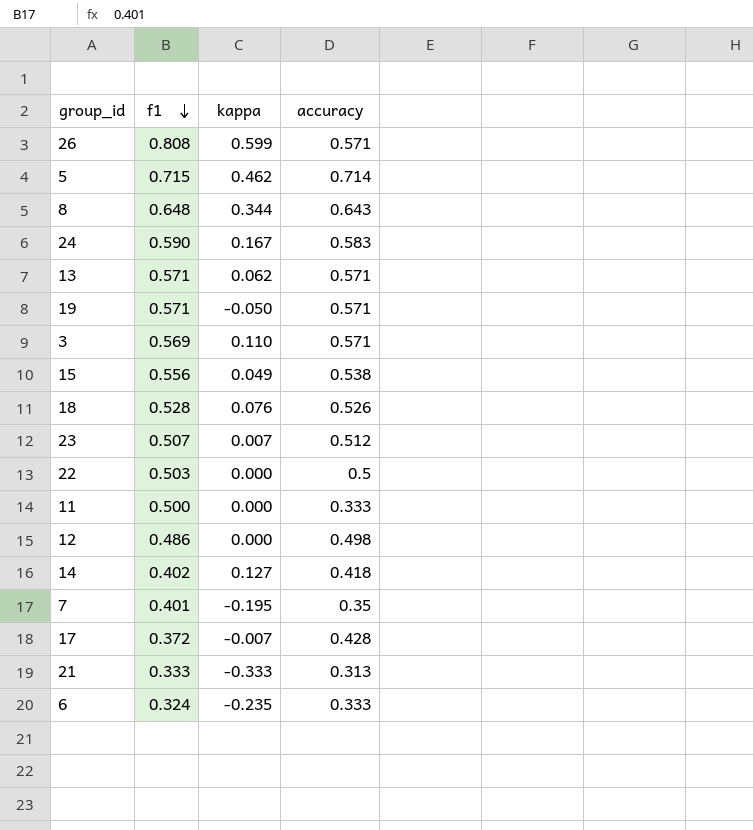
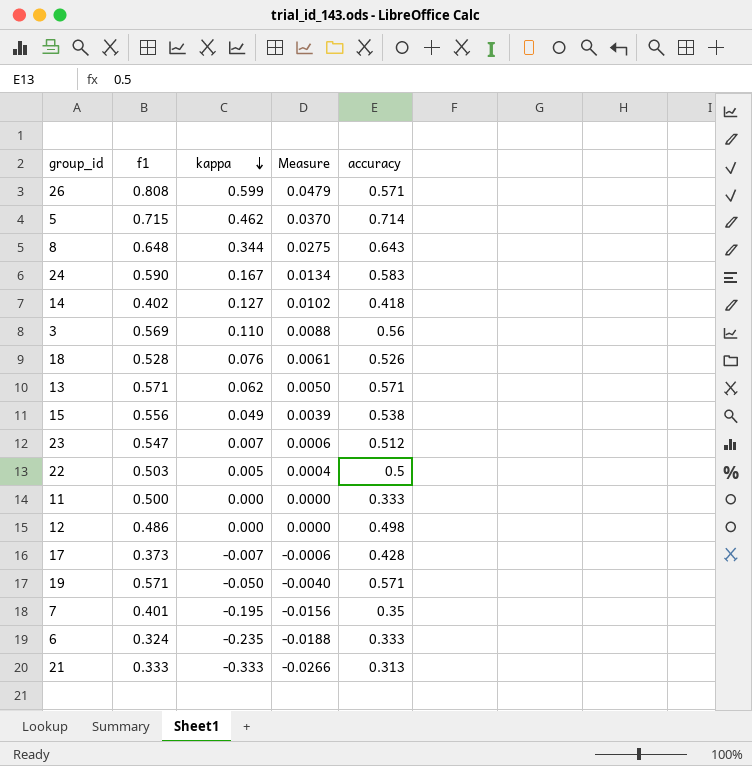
row order: f1 descending -> kappa descending
column Measure | formula: none -> [kappa] * 0.08
3 | accuracy: 0.571 -> 0.56
23 | f1: 0.507 -> 0.547
22 | kappa: 0.000 -> 0.005
17 | f1: 0.372 -> 0.373

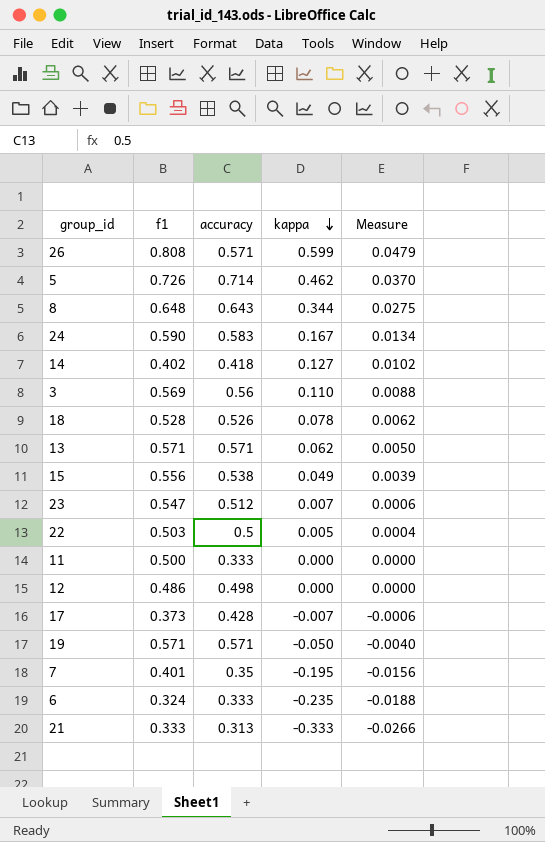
column accuracy | position: 5 -> 3
5 | f1: 0.715 -> 0.726
18 | kappa: 0.076 -> 0.078
18 | Measure: 0.0061 -> 0.0062

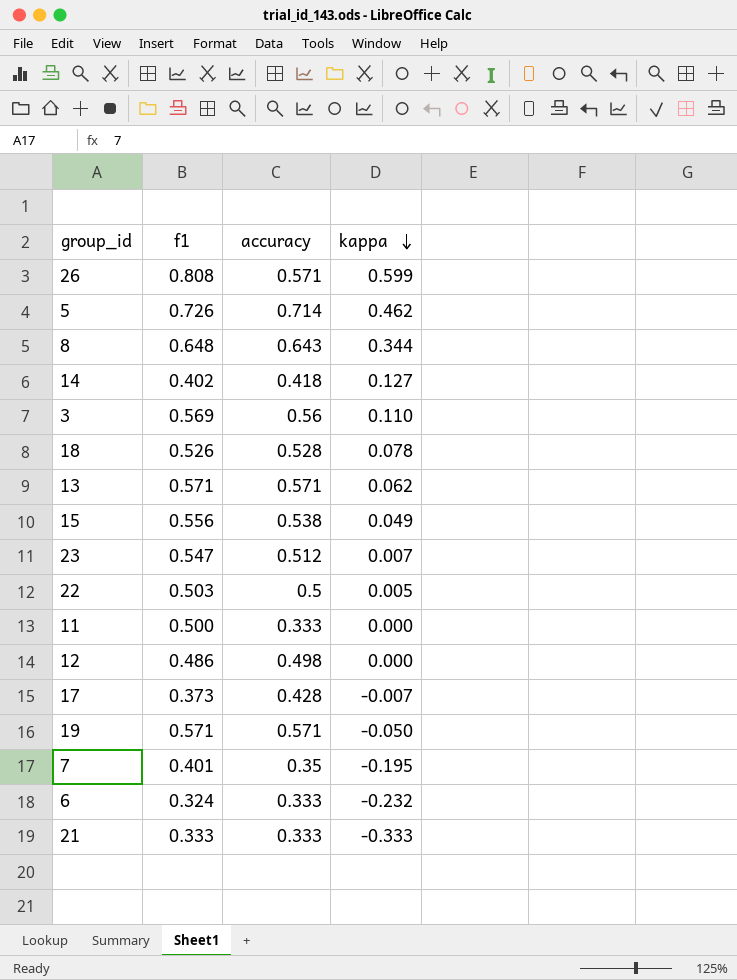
column Measure | formula: [kappa] * 0.08 -> none
row 24: 0.590 | 0.583 | 0.167 | 0.0134 -> none
18 | f1: 0.528 -> 0.526
18 | accuracy: 0.526 -> 0.528
6 | kappa: -0.235 -> -0.232
21 | accuracy: 0.313 -> 0.333

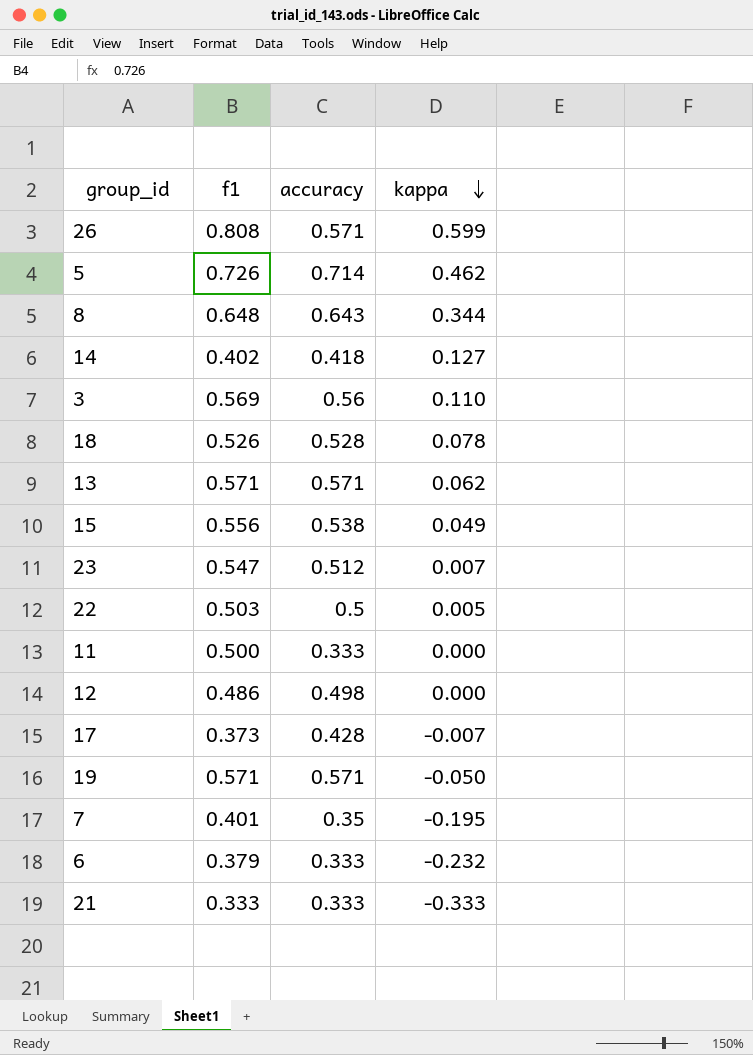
6 | f1: 0.324 -> 0.379

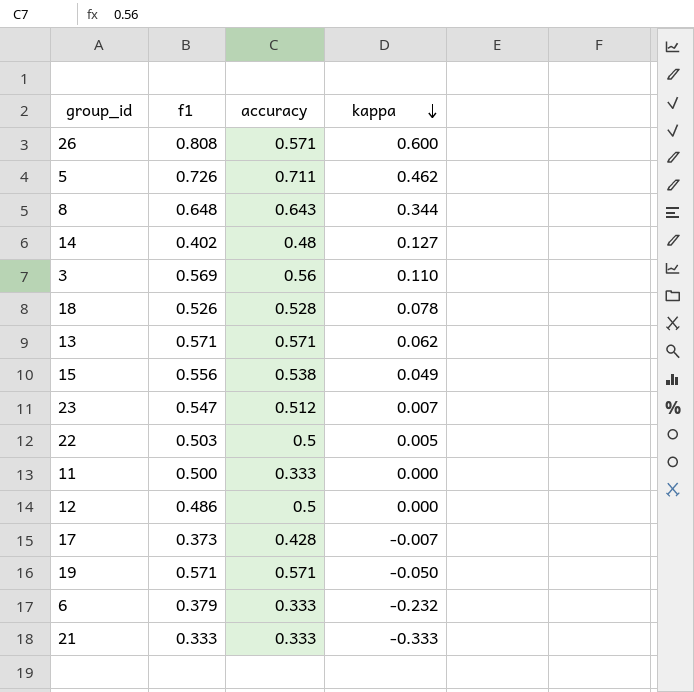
row 7: 0.401 | 0.35 | -0.195 -> none
26 | kappa: 0.599 -> 0.600
5 | accuracy: 0.714 -> 0.711
14 | accuracy: 0.418 -> 0.48
12 | accuracy: 0.498 -> 0.5

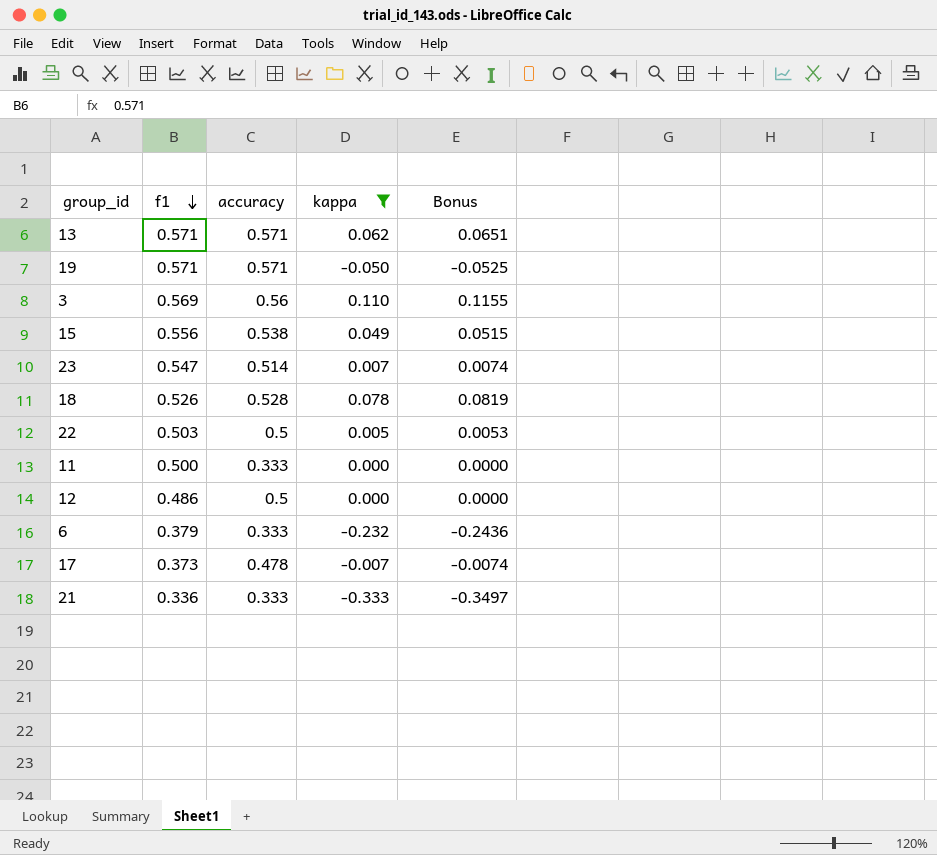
filter: none -> kappa <= 0.110
row order: kappa descending -> f1 descending
column Bonus | formula: none -> [kappa] * 1.05
23 | accuracy: 0.512 -> 0.514
17 | accuracy: 0.428 -> 0.478
21 | f1: 0.333 -> 0.336

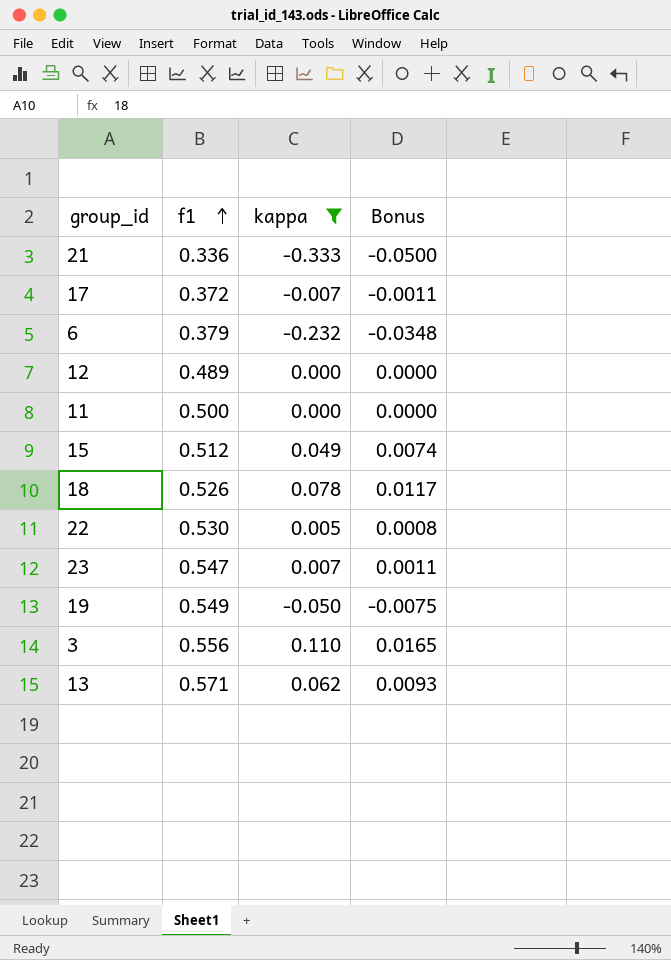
row order: f1 descending -> f1 ascending
column accuracy | position: 3 -> none
column Bonus | formula: [kappa] * 1.05 -> [kappa] * 0.15
17 | f1: 0.373 -> 0.372
12 | f1: 0.486 -> 0.489
15 | f1: 0.556 -> 0.512
22 | f1: 0.503 -> 0.530
19 | f1: 0.571 -> 0.549
3 | f1: 0.569 -> 0.556

